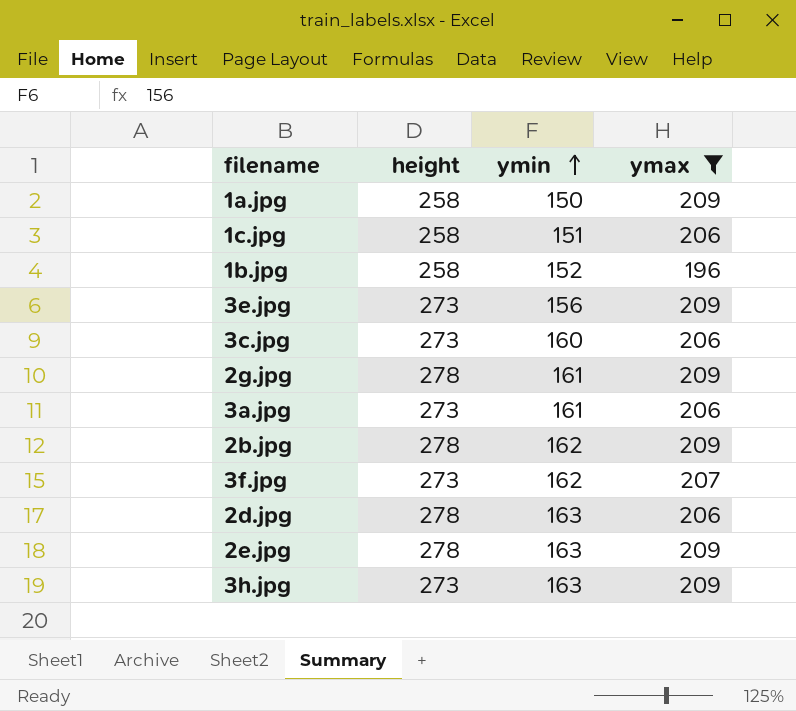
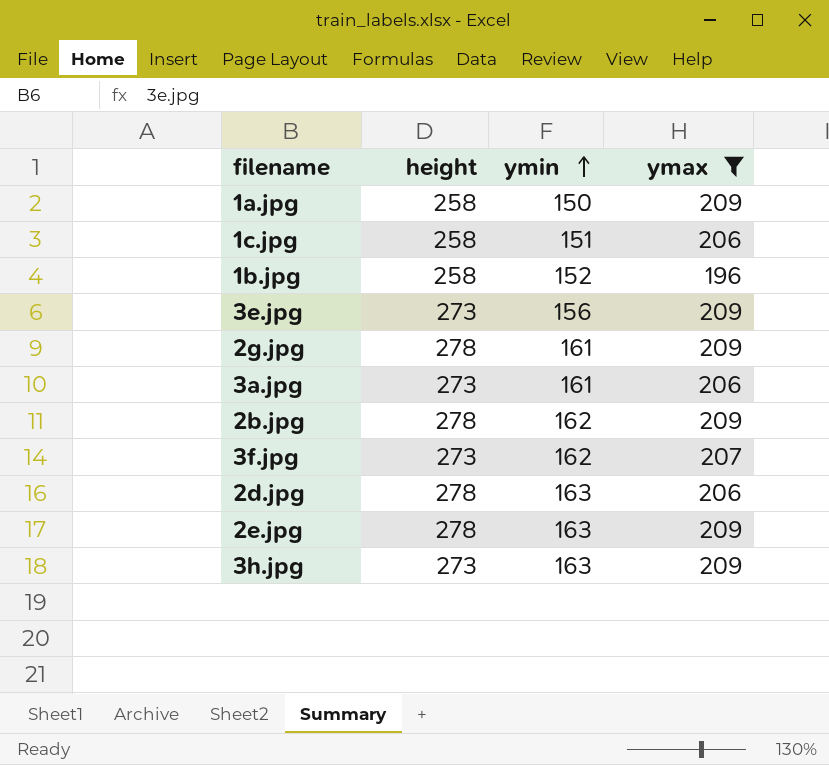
row 3c.jpg: 273 | 160 | 206 -> none

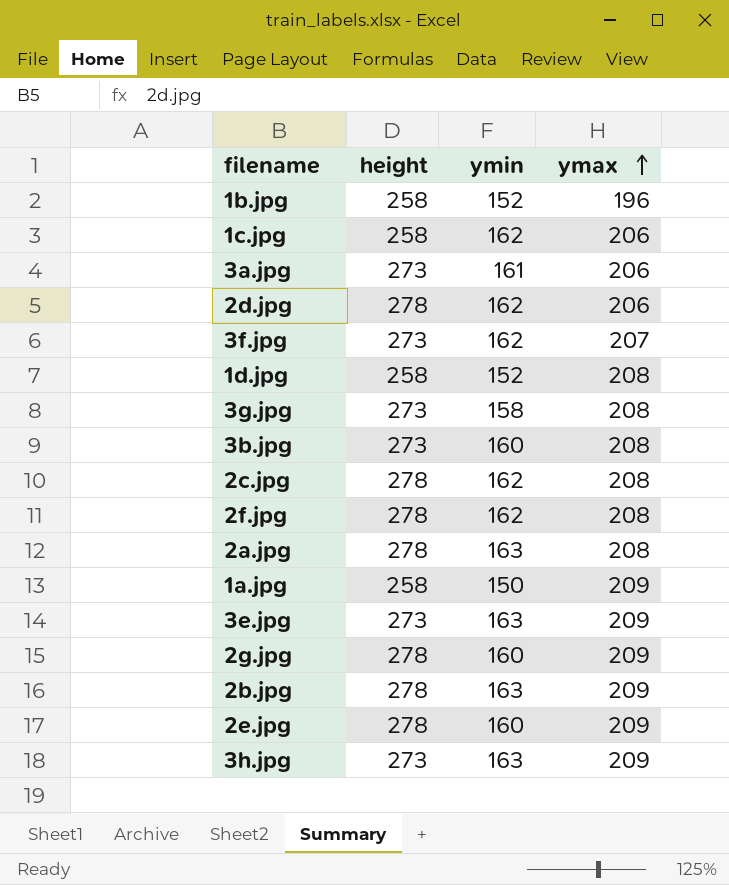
filter: ymax != 208 -> none
row order: ymin ascending -> ymax ascending
1c.jpg | ymin: 151 -> 162
2d.jpg | ymin: 163 -> 162
3e.jpg | ymin: 156 -> 163
2g.jpg | ymin: 161 -> 160
2b.jpg | ymin: 162 -> 163
2e.jpg | ymin: 163 -> 160

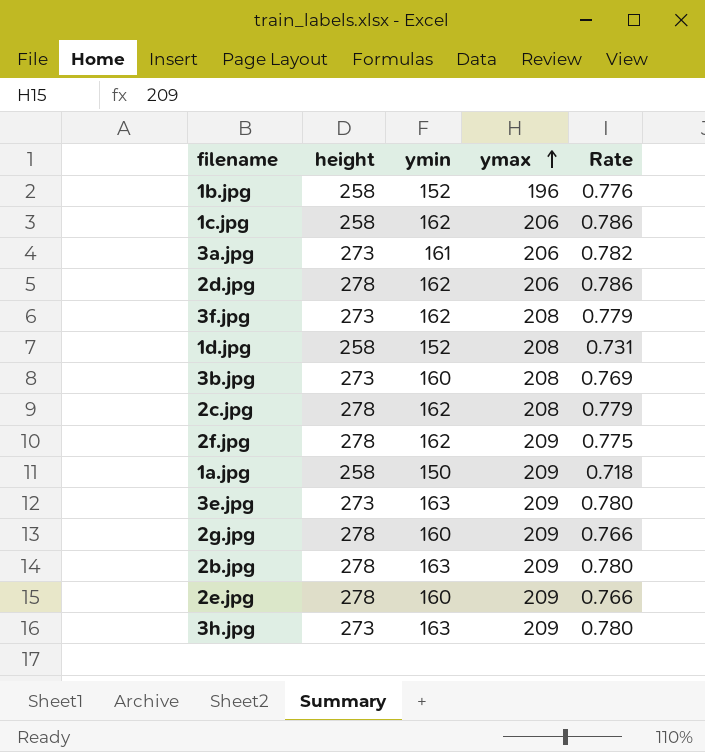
column Rate | formula: none -> [ymin] / [ymax]
row 3g.jpg: 273 | 158 | 208 -> none
row 2a.jpg: 278 | 163 | 208 -> none
3f.jpg | ymax: 207 -> 208
2f.jpg | ymax: 208 -> 209

